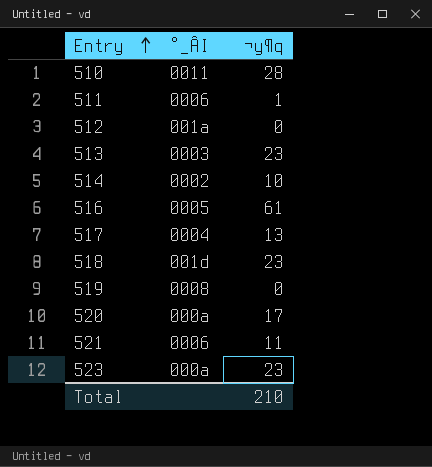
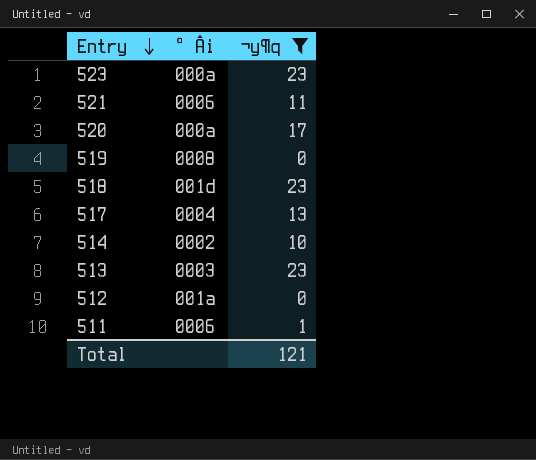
filter: none -> ¬y¶q <= 23
row order: Entry ascending -> Entry descending
column name: °_ÂI -> ° Âi
Total | ¬y¶q: 210 -> 121

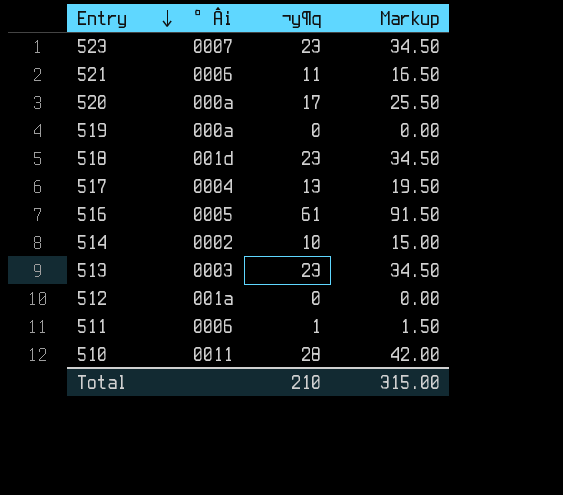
filter: ¬y¶q <= 23 -> none
column Markup | formula: none -> [¬y¶q] * 1.5
523 | ° Âi: 000a -> 0007
519 | ° Âi: 0008 -> 000a
Total | ¬y¶q: 121 -> 210

